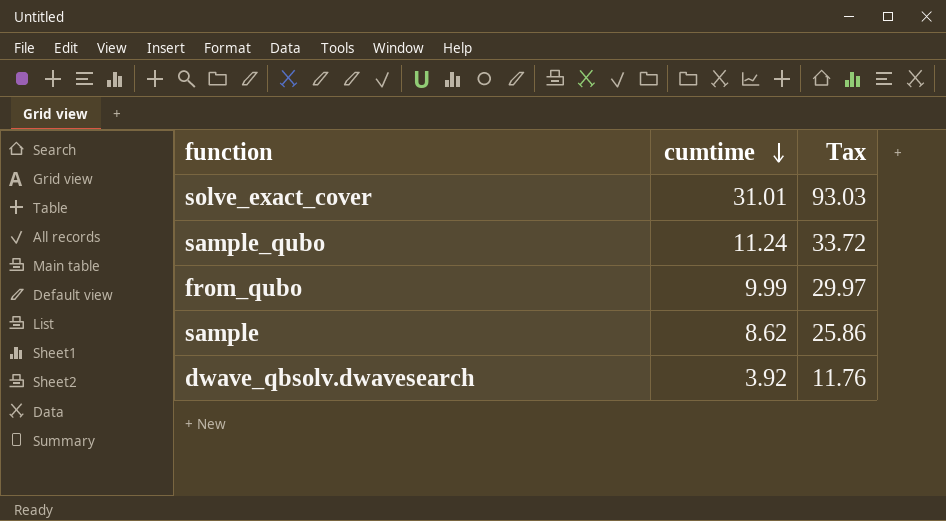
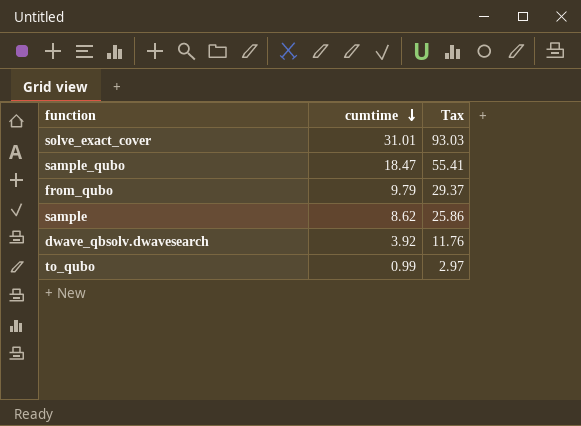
sample_qubo | cumtime: 11.24 -> 18.47
sample_qubo | Tax: 33.72 -> 55.41
from_qubo | cumtime: 9.99 -> 9.79
from_qubo | Tax: 29.97 -> 29.37
row to_qubo: none -> 0.99 | 2.97

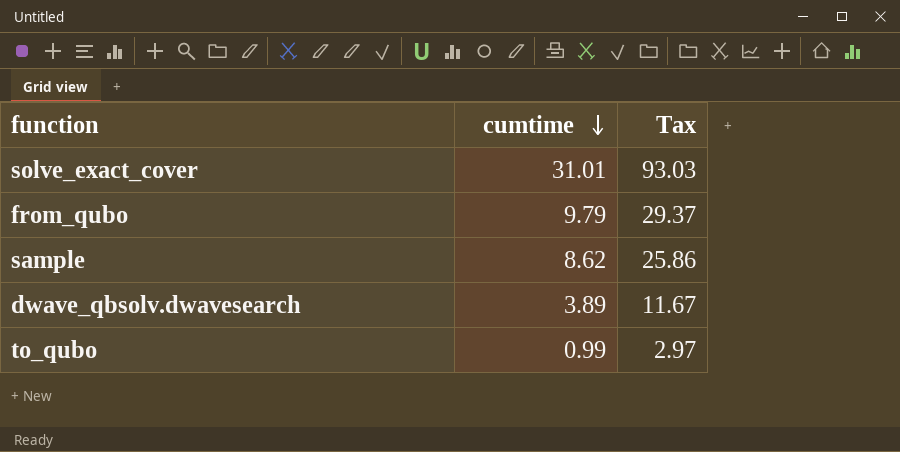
row sample_qubo: 18.47 | 55.41 -> none
dwave_qbsolv.dwavesearch | cumtime: 3.92 -> 3.89
dwave_qbsolv.dwavesearch | Tax: 11.76 -> 11.67

